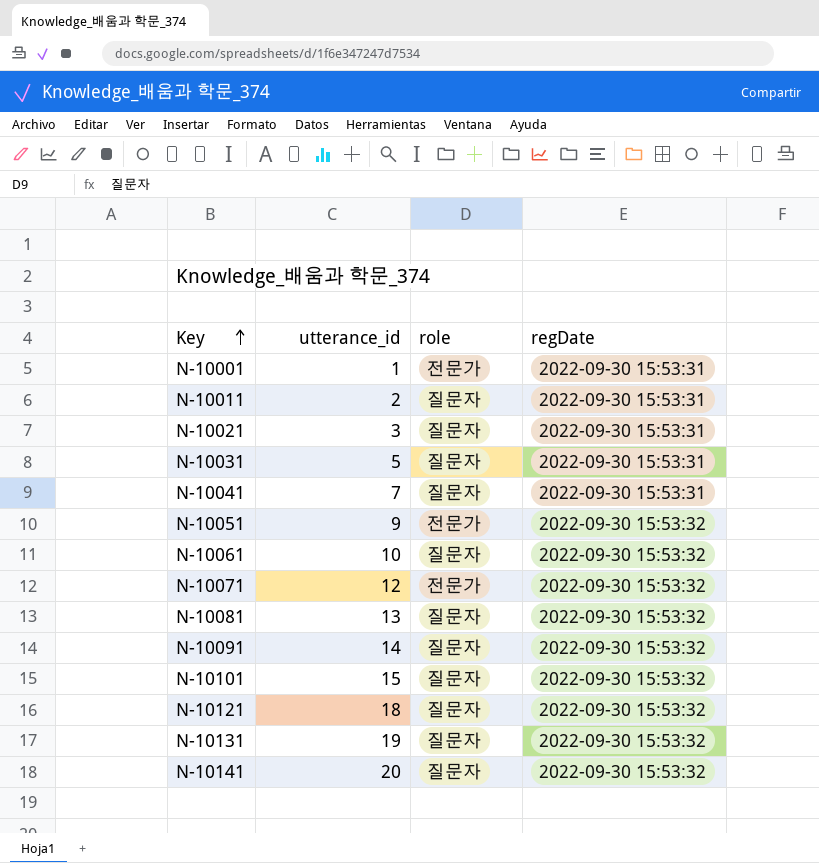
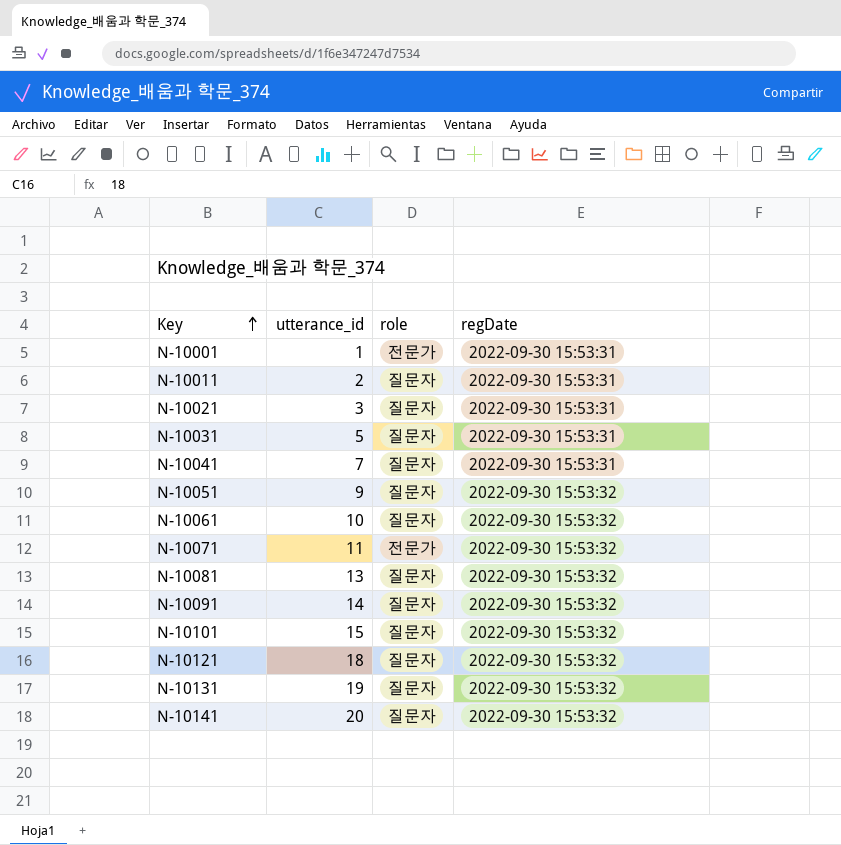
N-10051 | role: 전문가 -> 질문자
N-10071 | utterance_id: 12 -> 11

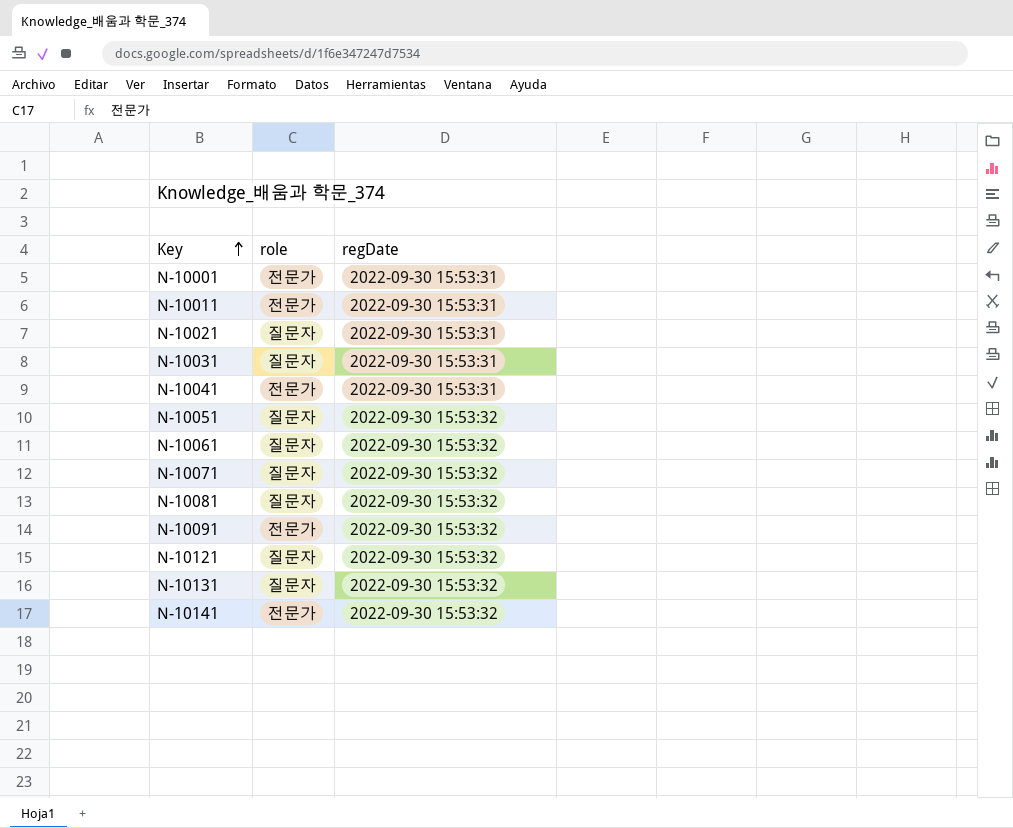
column utterance_id | position: 2 -> none
row N-10101: 15 | 질문자 | 2022-09-30 15:53:32 -> none
N-10011 | role: 질문자 -> 전문가
N-10041 | role: 질문자 -> 전문가
N-10071 | role: 전문가 -> 질문자
N-10091 | role: 질문자 -> 전문가
N-10141 | role: 질문자 -> 전문가

